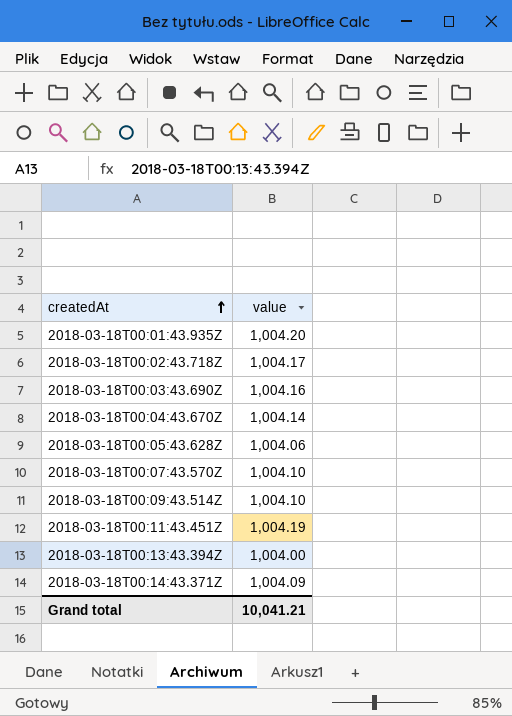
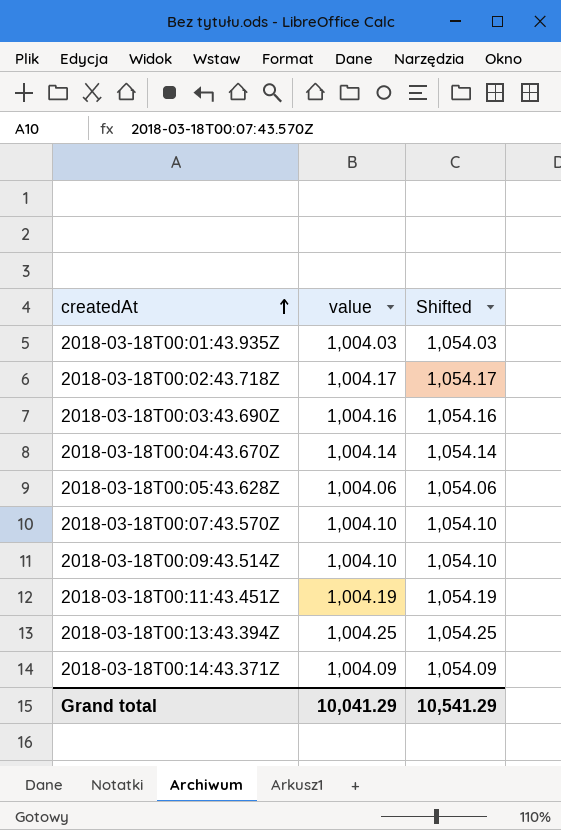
column Shifted | formula: none -> [value] + 50
2018-03-18T00:01:43.935Z | value: 1,004.20 -> 1,004.03
2018-03-18T00:13:43.394Z | value: 1,004.00 -> 1,004.25
Grand total | value: 10,041.21 -> 10,041.29

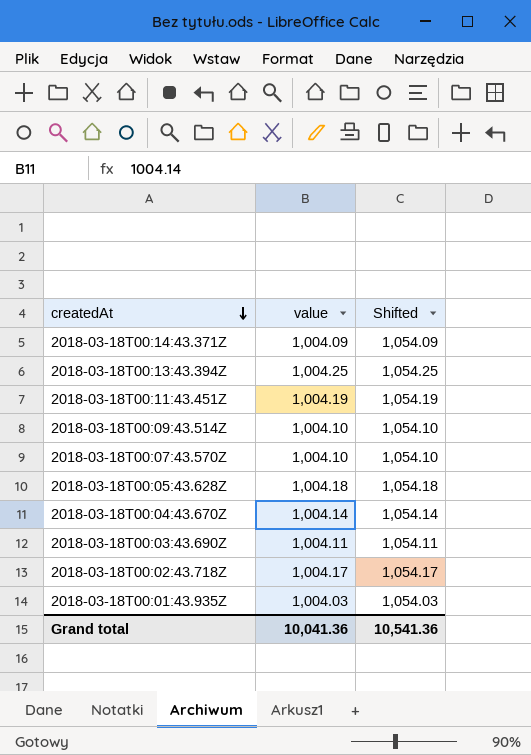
row order: createdAt ascending -> createdAt descending
2018-03-18T00:05:43.628Z | value: 1,004.06 -> 1,004.18
2018-03-18T00:05:43.628Z | Shifted: 1,054.06 -> 1,054.18
2018-03-18T00:03:43.690Z | value: 1,004.16 -> 1,004.11
2018-03-18T00:03:43.690Z | Shifted: 1,054.16 -> 1,054.11
Grand total | value: 10,041.29 -> 10,041.36
Grand total | Shifted: 10,541.29 -> 10,541.36

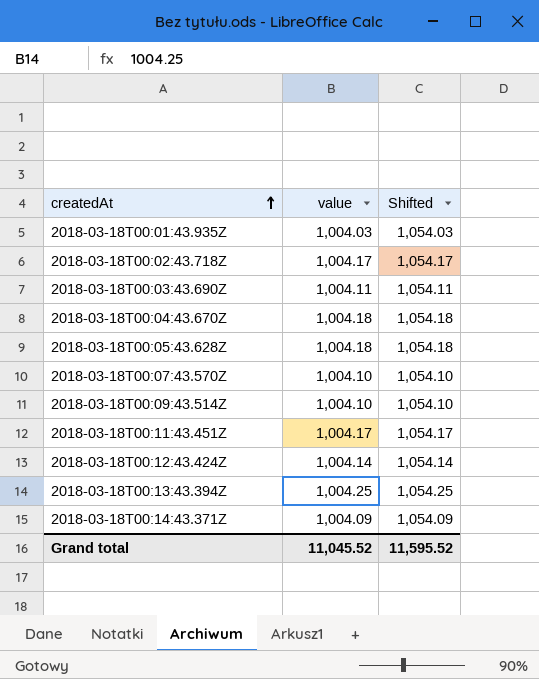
row order: createdAt descending -> createdAt ascending
2018-03-18T00:04:43.670Z | value: 1,004.14 -> 1,004.18
2018-03-18T00:04:43.670Z | Shifted: 1,054.14 -> 1,054.18
2018-03-18T00:11:43.451Z | value: 1,004.19 -> 1,004.17
2018-03-18T00:11:43.451Z | Shifted: 1,054.19 -> 1,054.17
row 2018-03-18T00:12:43.424Z: none -> 1,004.14 | 1,054.14
Grand total | value: 10,041.36 -> 11,045.52
Grand total | Shifted: 10,541.36 -> 11,595.52

